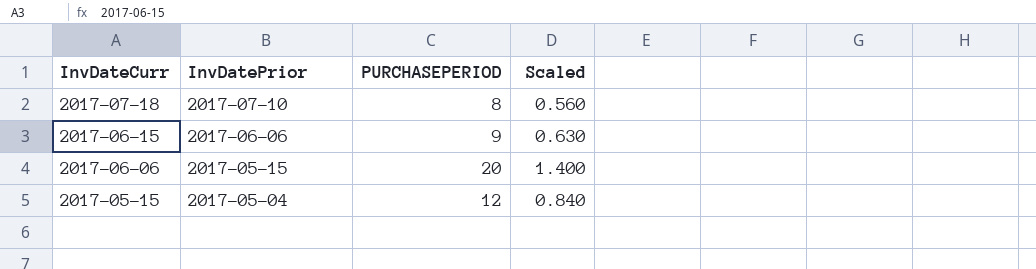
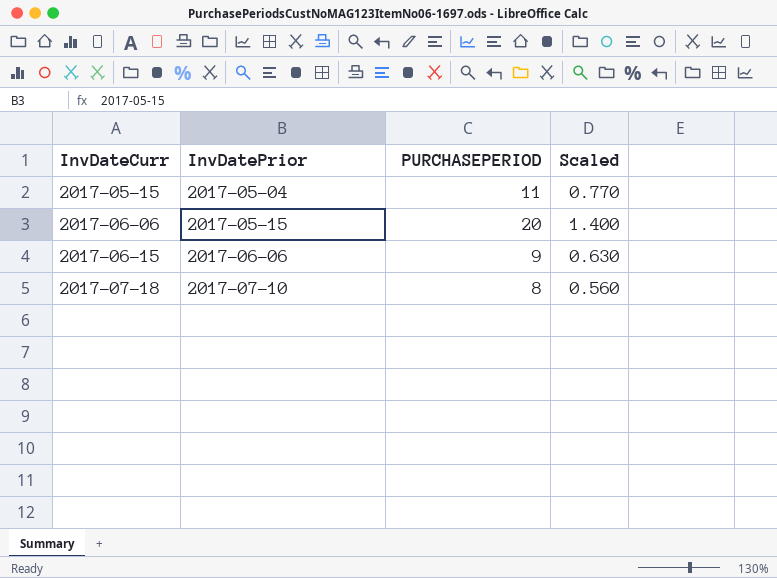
row order: InvDateCurr descending -> InvDateCurr ascending
2017-05-15 | PURCHASEPERIOD: 12 -> 11
2017-05-15 | Scaled: 0.840 -> 0.770

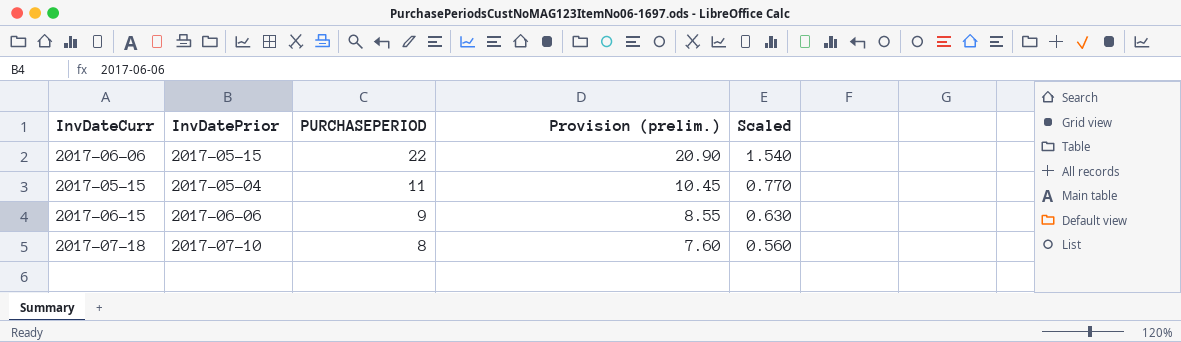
row order: InvDateCurr ascending -> PURCHASEPERIOD descending
column Provision (prelim.) | formula: none -> [PURCHASEPERIOD] * 0.95
2017-06-06 | PURCHASEPERIOD: 20 -> 22
2017-06-06 | Scaled: 1.400 -> 1.540

